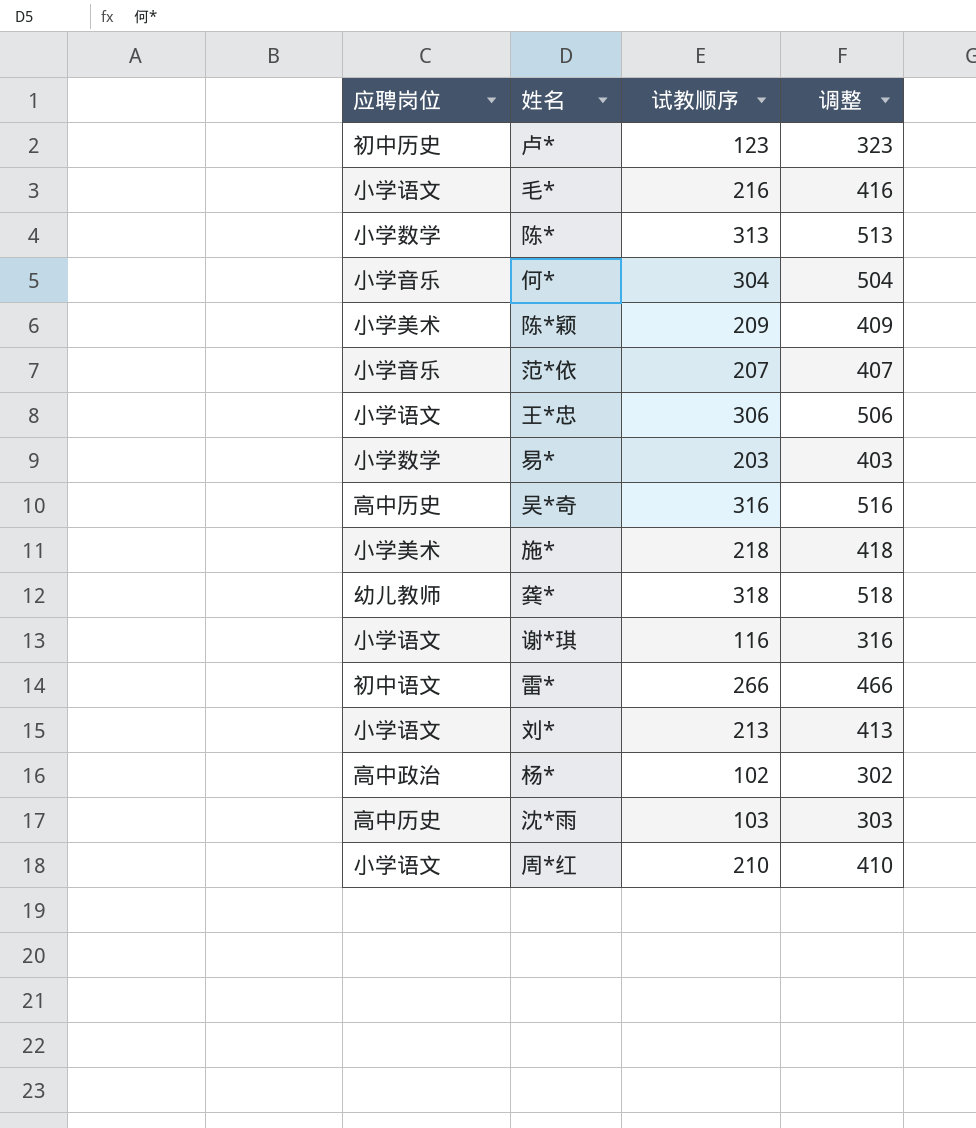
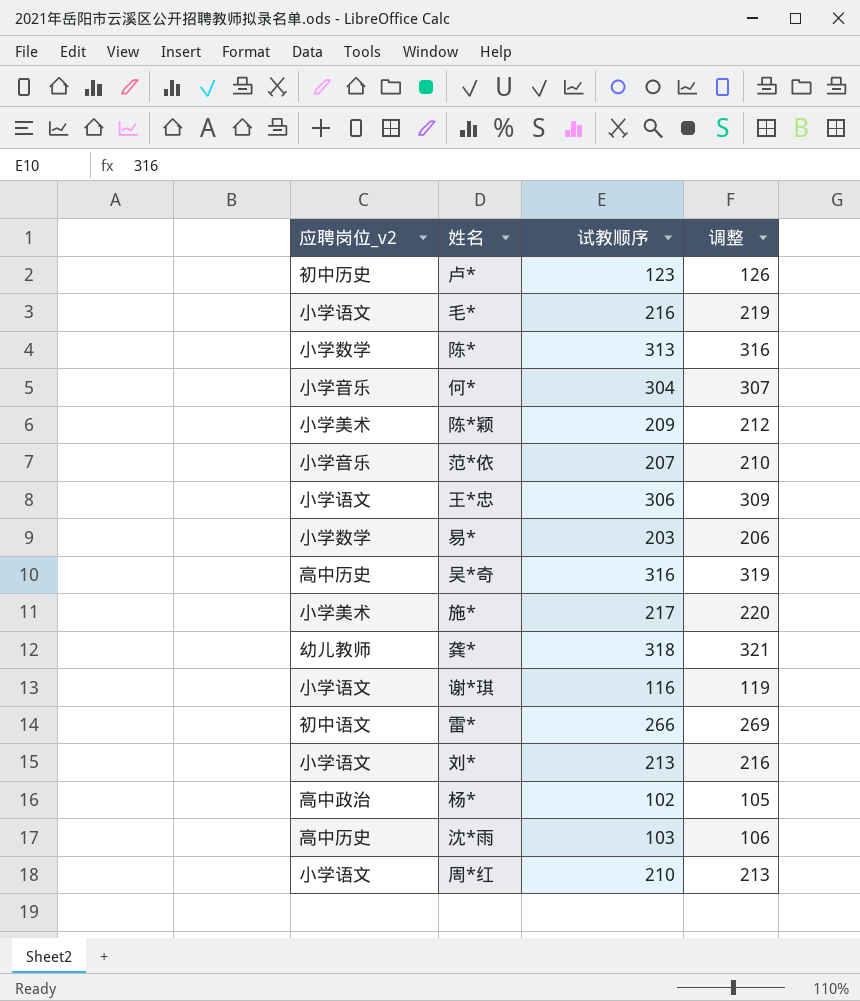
column name: 应聘岗位 -> 应聘岗位_v2
column 调整 | formula: [试教顺序] + 200 -> [试教顺序] + 3
施* | 试教顺序: 218 -> 217

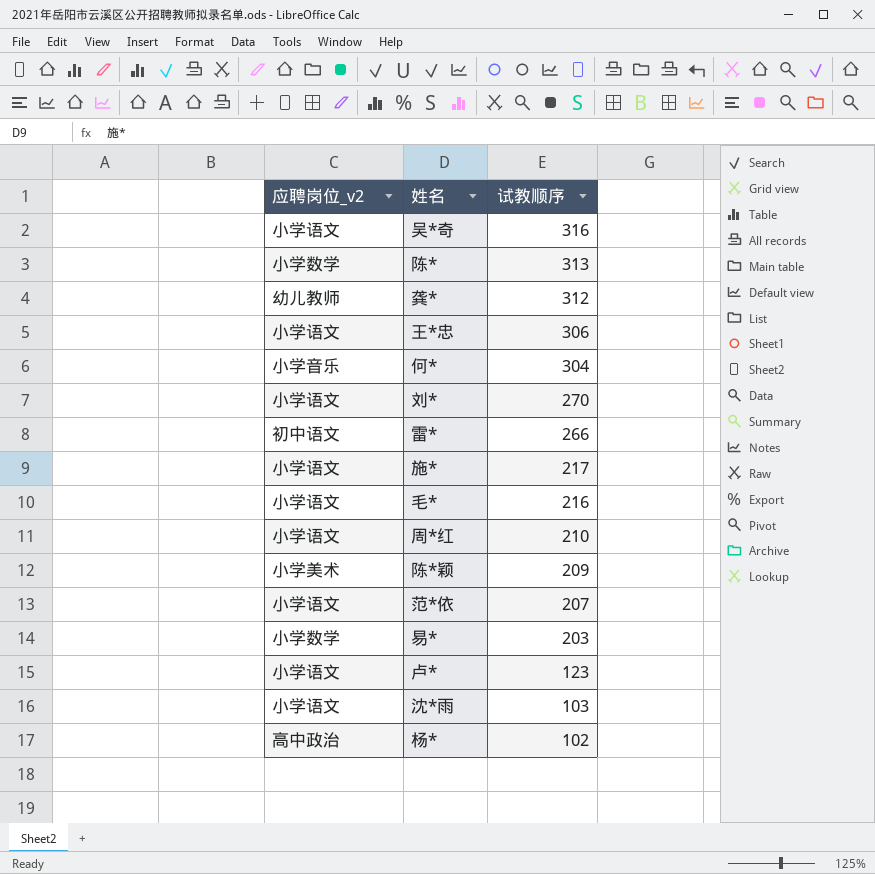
row order: none -> 试教顺序 descending
column 调整 | formula: [试教顺序] + 3 -> none
row 谢*琪: 小学语文 | 116 | 119 -> none
吴*奇 | 应聘岗位_v2: 高中历史 -> 小学语文
龚* | 试教顺序: 318 -> 312
刘* | 试教顺序: 213 -> 270
施* | 应聘岗位_v2: 小学美术 -> 小学语文
范*依 | 应聘岗位_v2: 小学音乐 -> 小学语文
卢* | 应聘岗位_v2: 初中历史 -> 小学语文
沈*雨 | 应聘岗位_v2: 高中历史 -> 小学语文

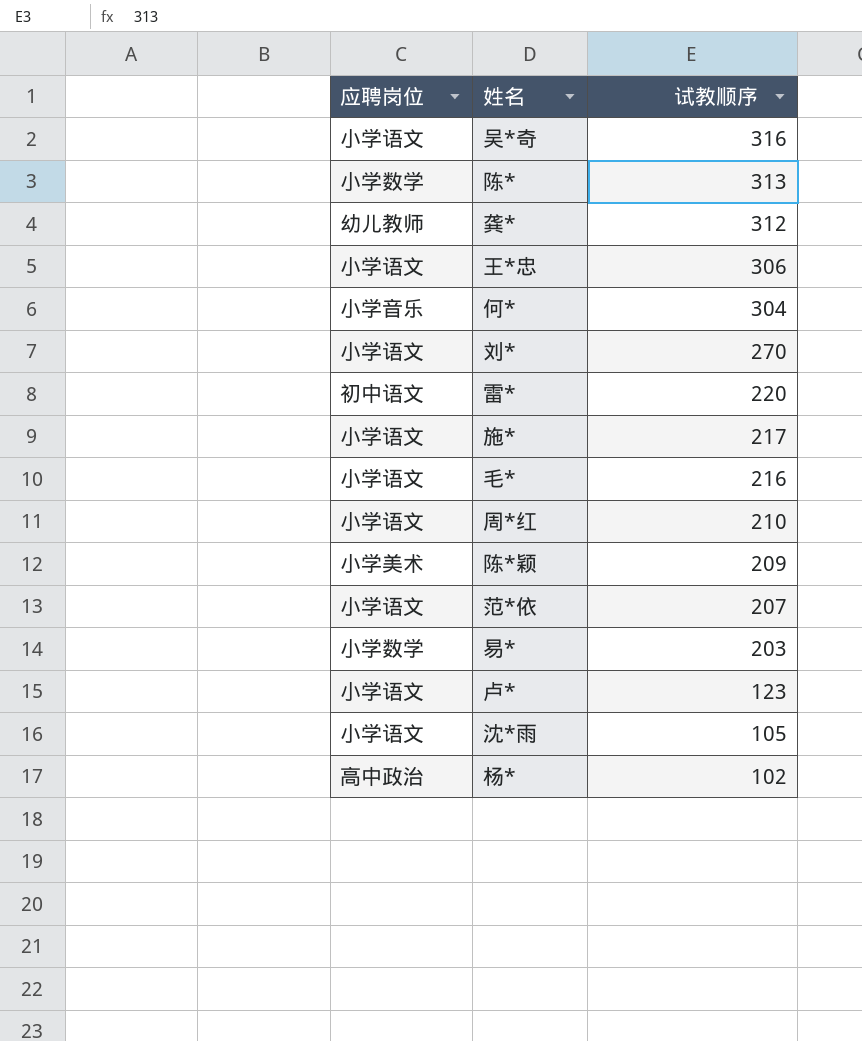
column name: 应聘岗位_v2 -> 应聘岗位
雷* | 试教顺序: 266 -> 220
沈*雨 | 试教顺序: 103 -> 105

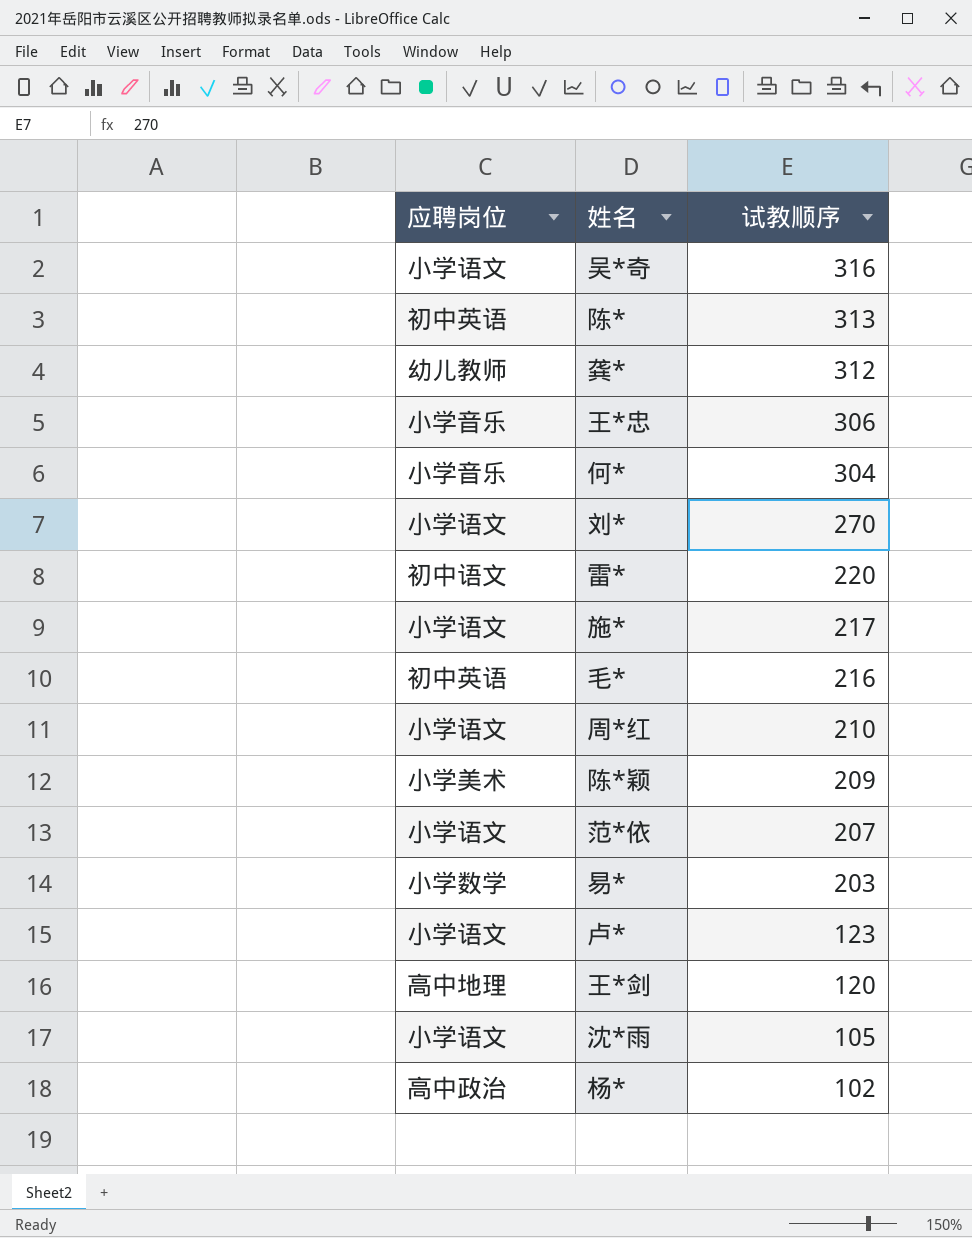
陈* | 应聘岗位: 小学数学 -> 初中英语
王*忠 | 应聘岗位: 小学语文 -> 小学音乐
毛* | 应聘岗位: 小学语文 -> 初中英语
row 王*剑: none -> 高中地理 | 120

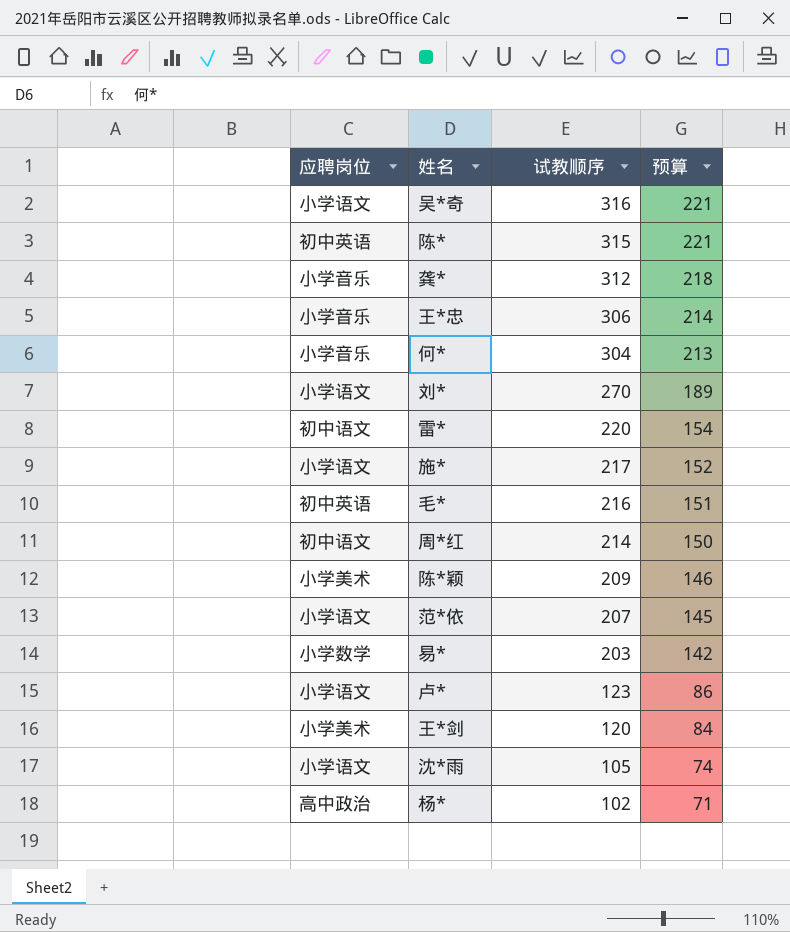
column 预算 | formula: none -> [试教顺序] * 0.7
陈* | 试教顺序: 313 -> 315
龚* | 应聘岗位: 幼儿教师 -> 小学音乐
周*红 | 应聘岗位: 小学语文 -> 初中语文
周*红 | 试教顺序: 210 -> 214
王*剑 | 应聘岗位: 高中地理 -> 小学美术

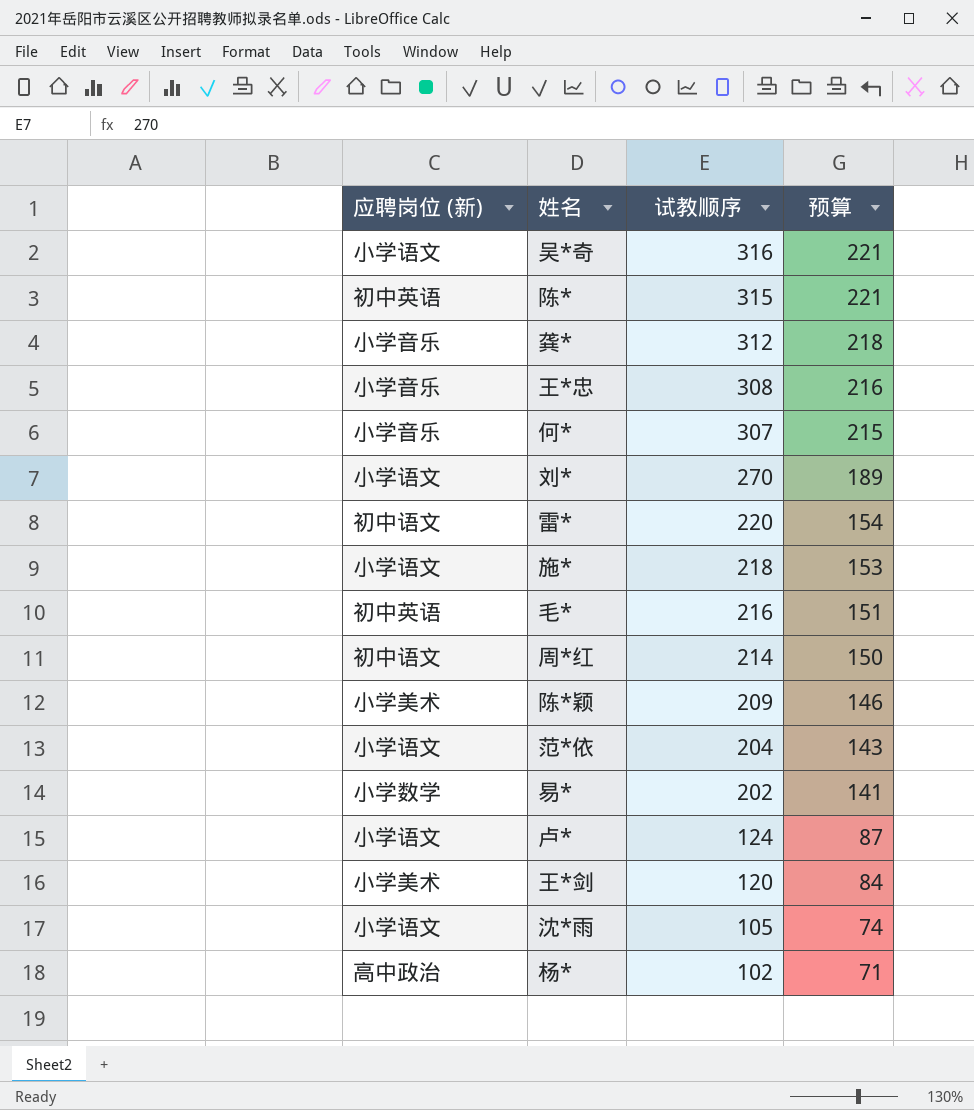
column name: 应聘岗位 -> 应聘岗位 (新)
王*忠 | 试教顺序: 306 -> 308
王*忠 | 预算: 214 -> 216
何* | 试教顺序: 304 -> 307
何* | 预算: 213 -> 215
施* | 试教顺序: 217 -> 218
施* | 预算: 152 -> 153
范*依 | 试教顺序: 207 -> 204
范*依 | 预算: 145 -> 143
易* | 试教顺序: 203 -> 202
易* | 预算: 142 -> 141
卢* | 试教顺序: 123 -> 124
卢* | 预算: 86 -> 87

